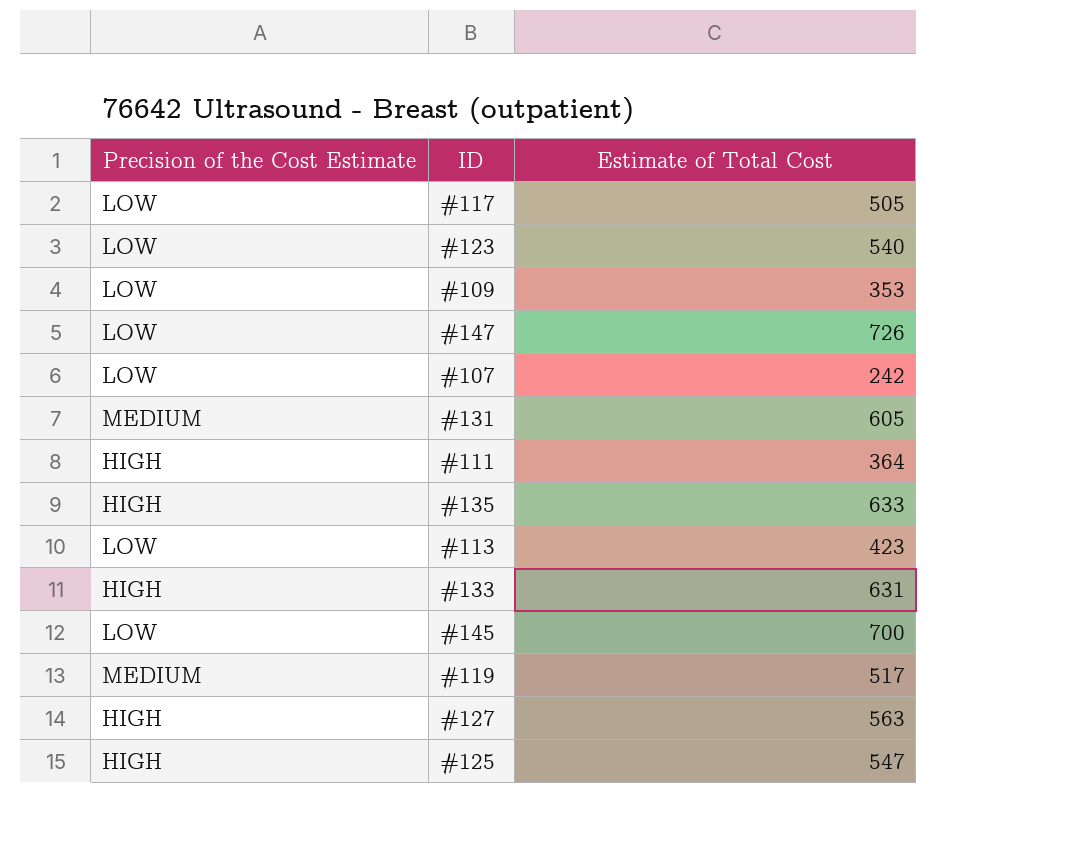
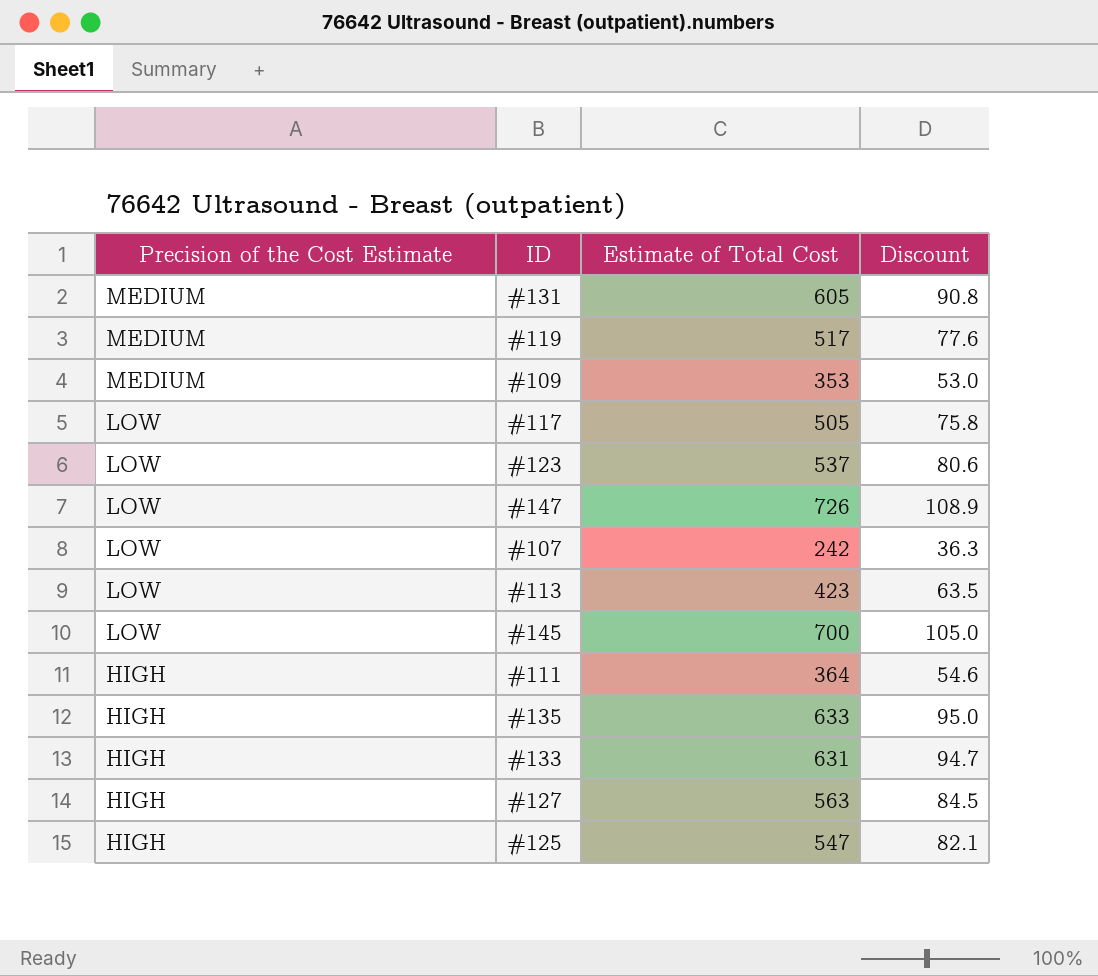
row order: none -> Precision of the Cost Estimate descending
column Discount | formula: none -> [Estimate of Total Cost] * 0.15
#109 | Precision of the Cost Estimate: LOW -> MEDIUM
#123 | Estimate of Total Cost: 540 -> 537

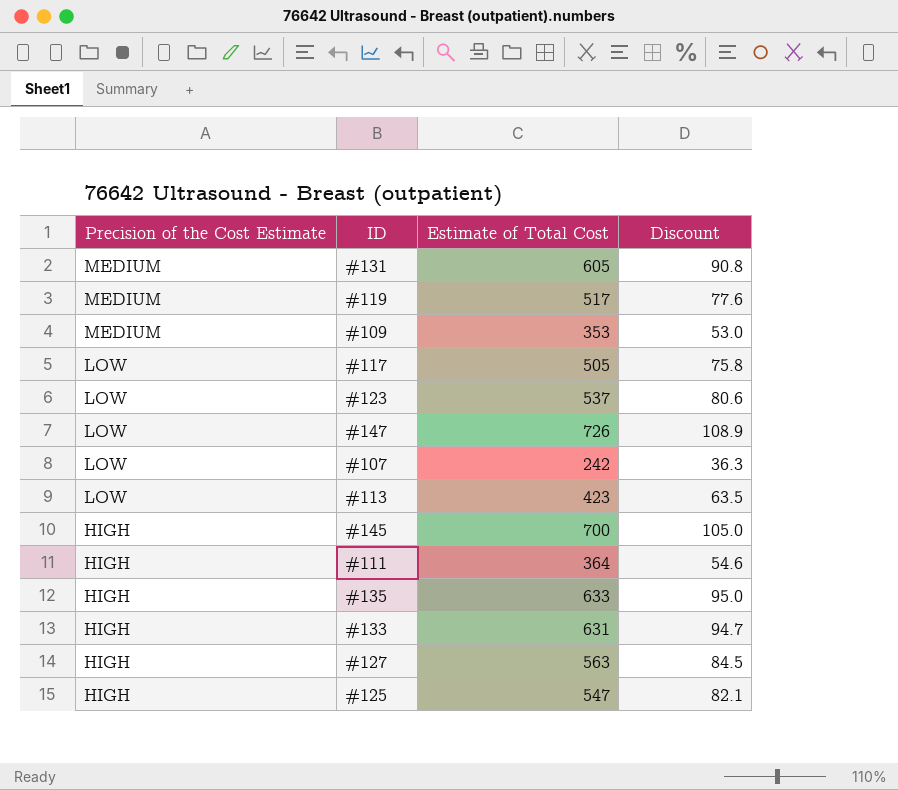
#145 | Precision of the Cost Estimate: LOW -> HIGH

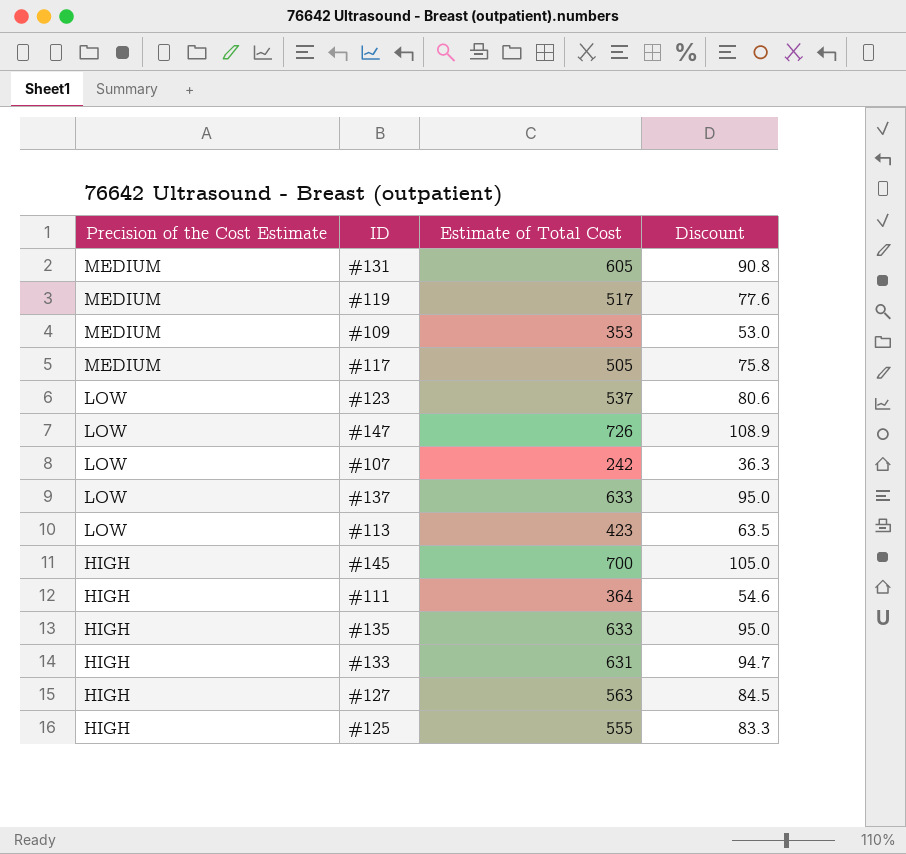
#117 | Precision of the Cost Estimate: LOW -> MEDIUM
row #137: none -> LOW | 633 | 95.0
#125 | Estimate of Total Cost: 547 -> 555
#125 | Discount: 82.1 -> 83.3

